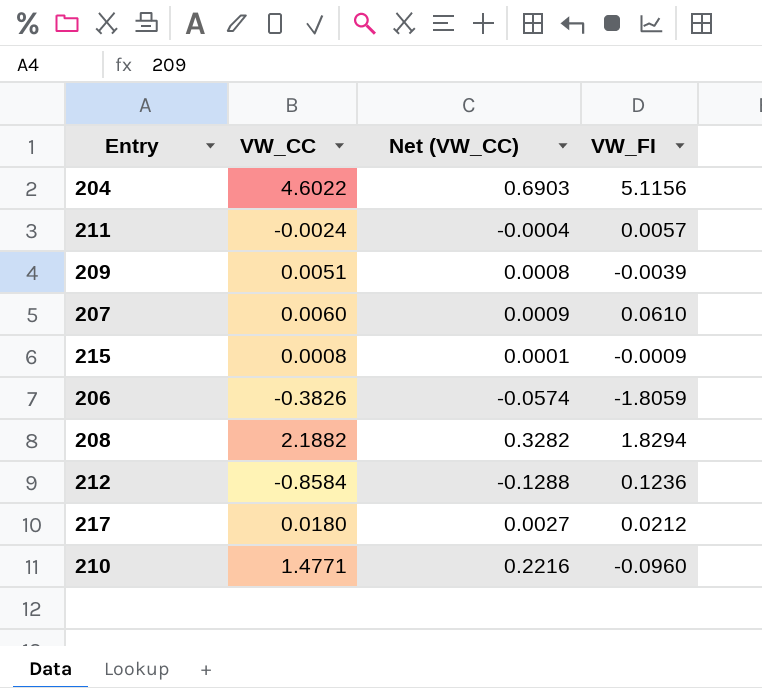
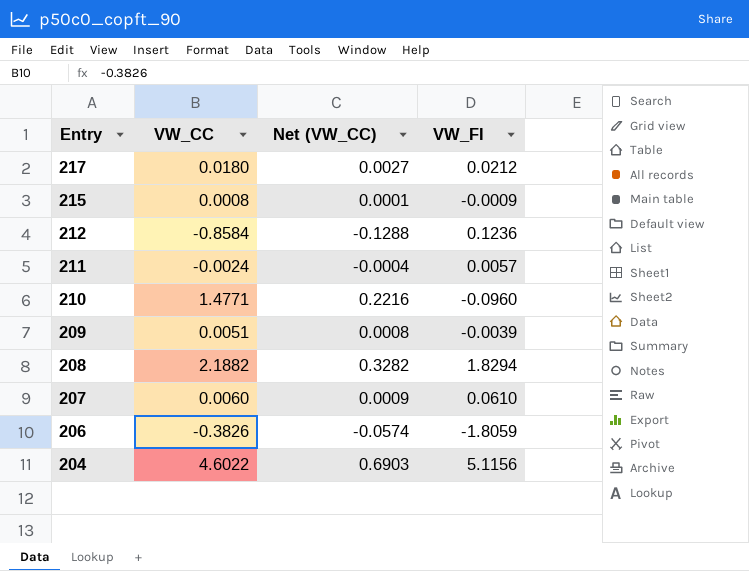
row order: none -> Entry descending

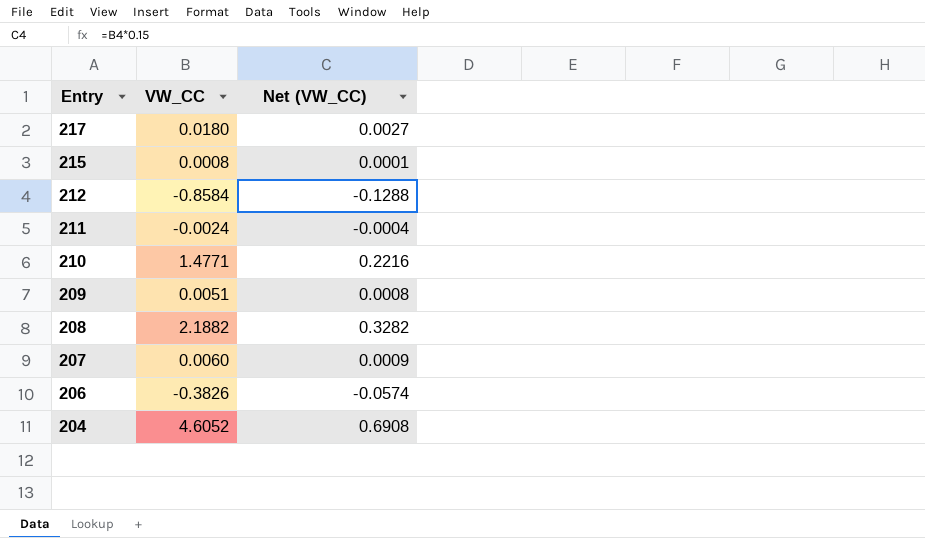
column VW_FI | position: 4 -> none
204 | VW_CC: 4.6022 -> 4.6052
204 | Net (VW_CC): 0.6903 -> 0.6908

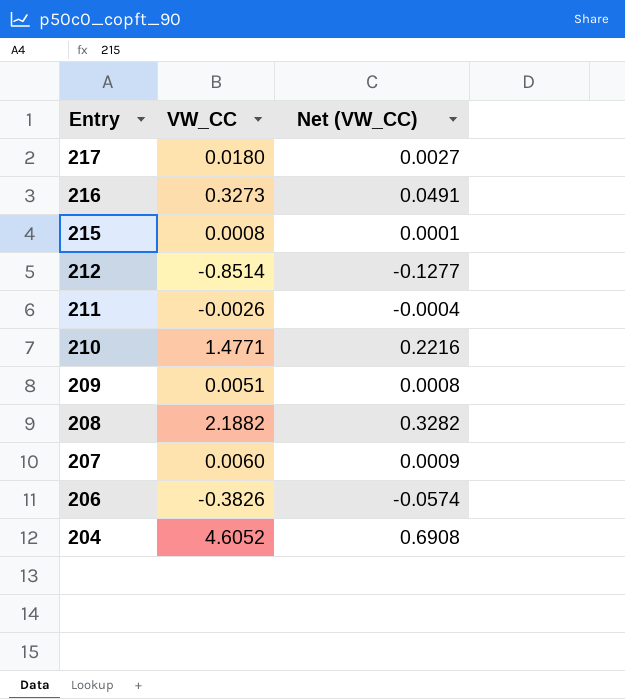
row 216: none -> 0.3273 | 0.0491
212 | VW_CC: -0.8584 -> -0.8514
212 | Net (VW_CC): -0.1288 -> -0.1277
211 | VW_CC: -0.0024 -> -0.0026

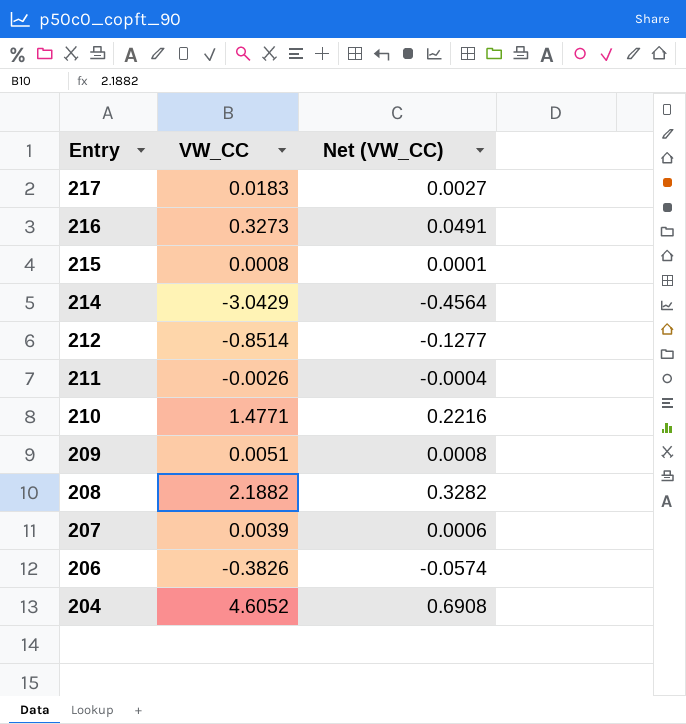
217 | VW_CC: 0.0180 -> 0.0183
row 214: none -> -3.0429 | -0.4564
207 | VW_CC: 0.0060 -> 0.0039
207 | Net (VW_CC): 0.0009 -> 0.0006

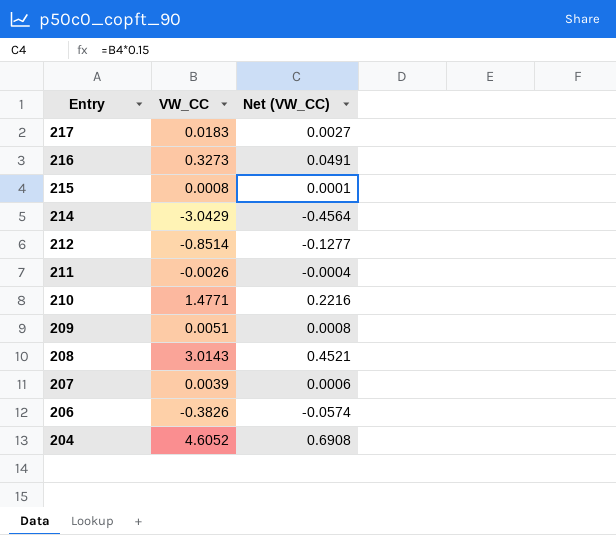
208 | VW_CC: 2.1882 -> 3.0143
208 | Net (VW_CC): 0.3282 -> 0.4521

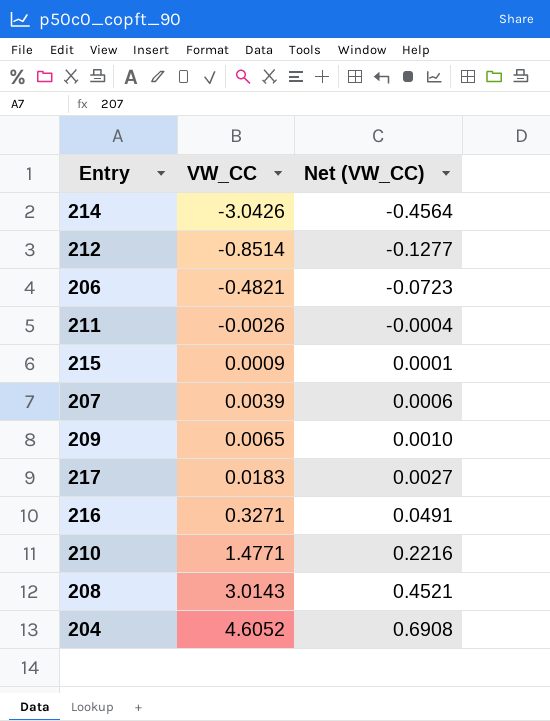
row order: Entry descending -> VW_CC ascending
214 | VW_CC: -3.0429 -> -3.0426
206 | VW_CC: -0.3826 -> -0.4821
206 | Net (VW_CC): -0.0574 -> -0.0723
215 | VW_CC: 0.0008 -> 0.0009
209 | VW_CC: 0.0051 -> 0.0065
209 | Net (VW_CC): 0.0008 -> 0.0010
216 | VW_CC: 0.3273 -> 0.3271

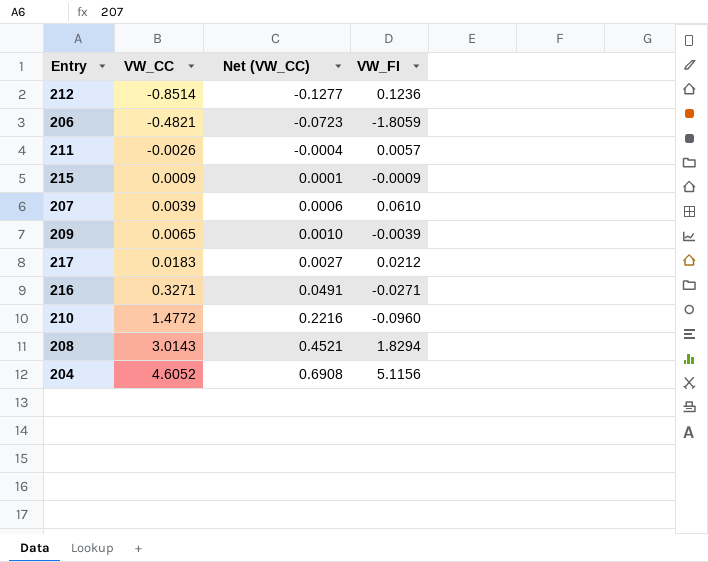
column VW_FI | position: none -> 4
row 214: -3.0426 | -0.4564 -> none
210 | VW_CC: 1.4771 -> 1.4772

